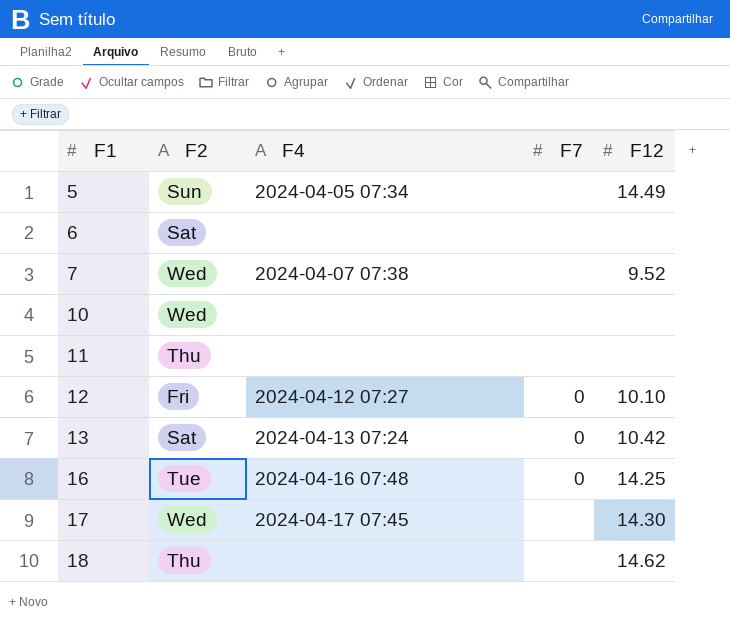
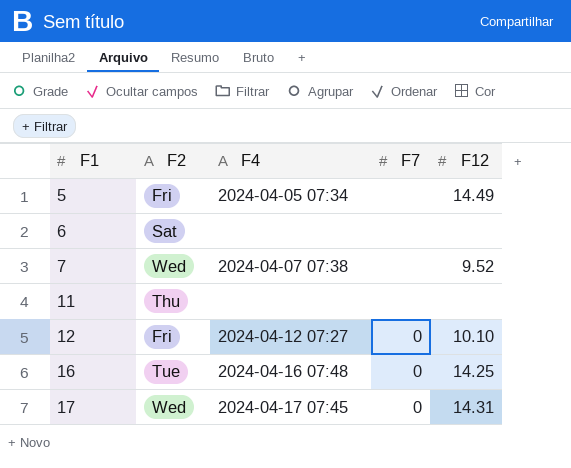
row 10: Wed | none | none | none -> none
row 13: Sat | 2024-04-13 07:24 | 0 | 10.42 -> none
row 18: Thu | none | none | 14.62 -> none
5 | F2: Sun -> Fri
17 | F7: none -> 0
17 | F12: 14.30 -> 14.31

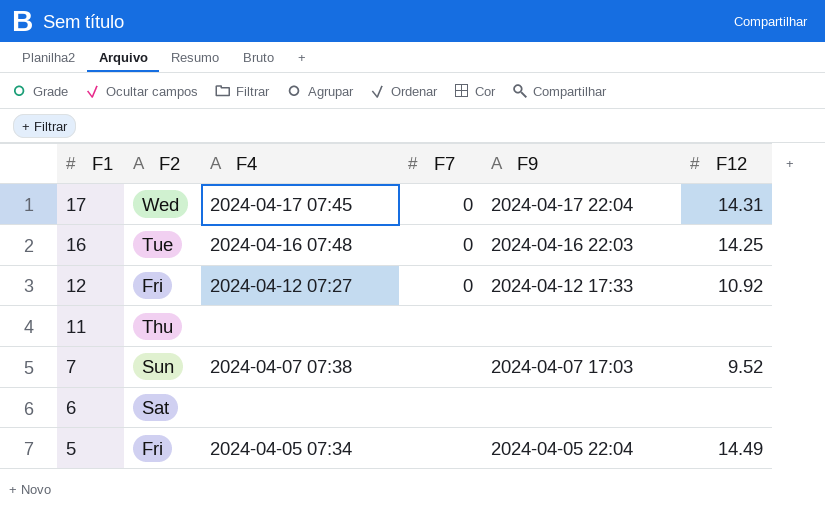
row order: F1 ascending -> F1 descending
column F9 | position: none -> 5
12 | F12: 10.10 -> 10.92
7 | F2: Wed -> Sun

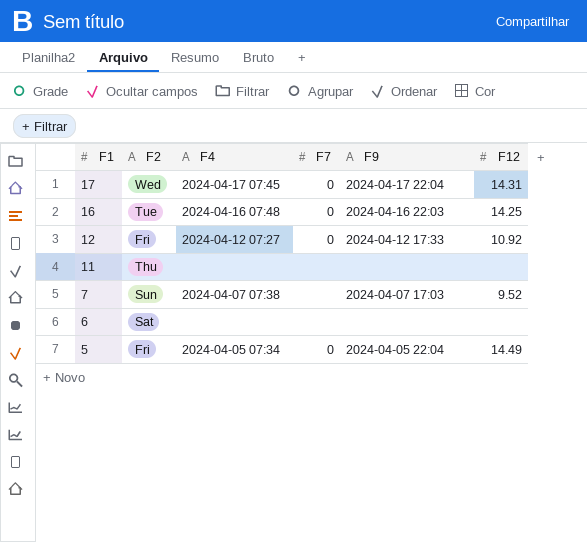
5 | F7: none -> 0

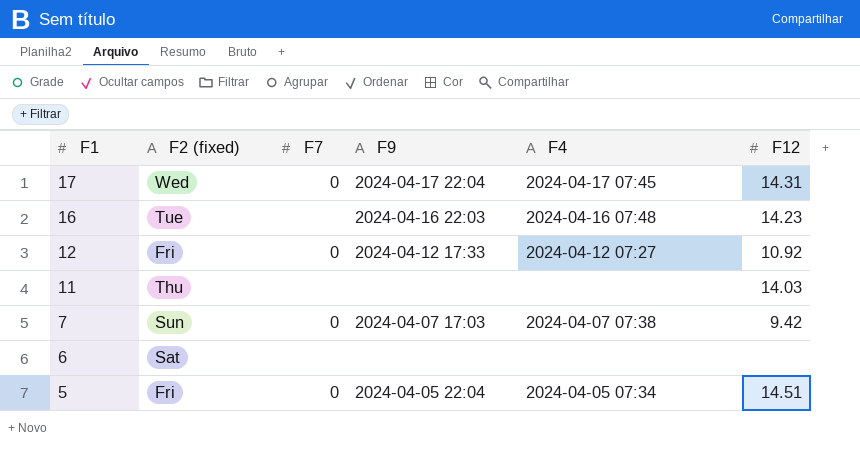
column name: F2 -> F2 (fixed)
column F4 | position: 3 -> 5
16 | F7: 0 -> none
16 | F12: 14.25 -> 14.23
11 | F12: none -> 14.03
7 | F7: none -> 0
7 | F12: 9.52 -> 9.42
5 | F12: 14.49 -> 14.51

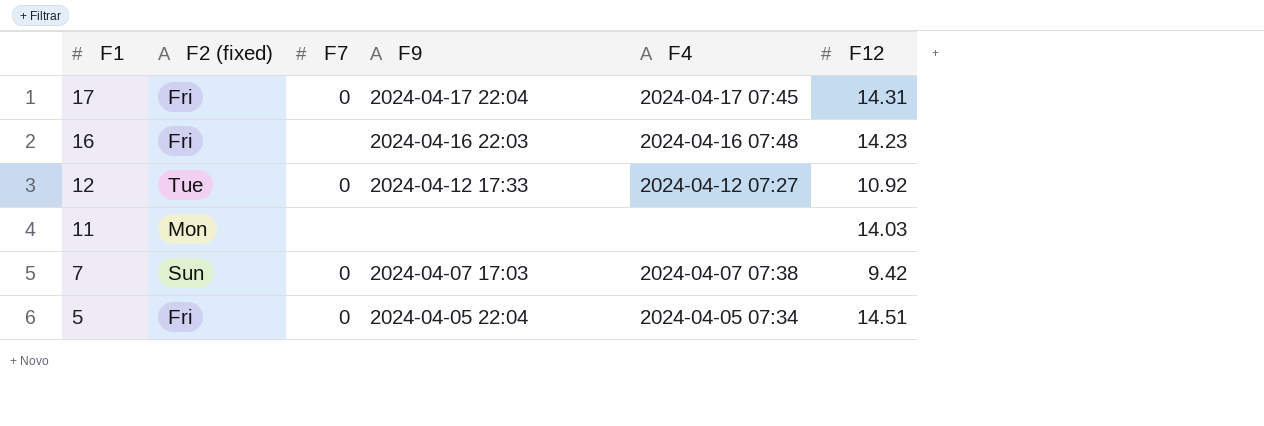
row 6: Sat | none | none | none | none -> none
17 | F2 (fixed): Wed -> Fri
16 | F2 (fixed): Tue -> Fri
12 | F2 (fixed): Fri -> Tue
11 | F2 (fixed): Thu -> Mon

